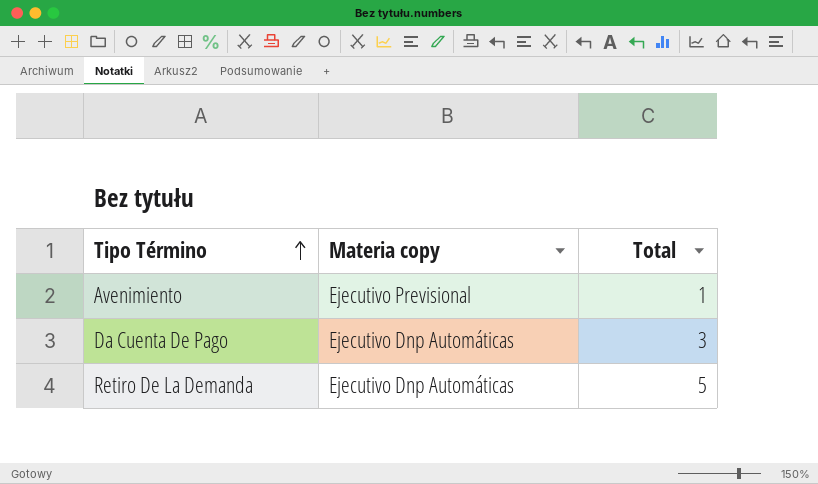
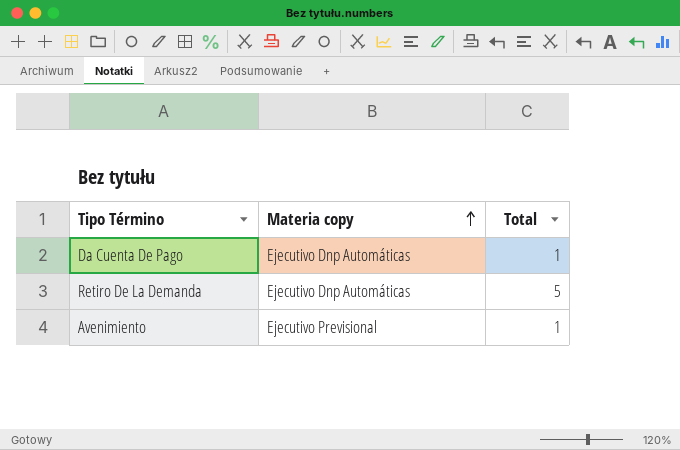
row order: Tipo Término ascending -> Materia copy ascending
Da Cuenta De Pago | Total: 3 -> 1

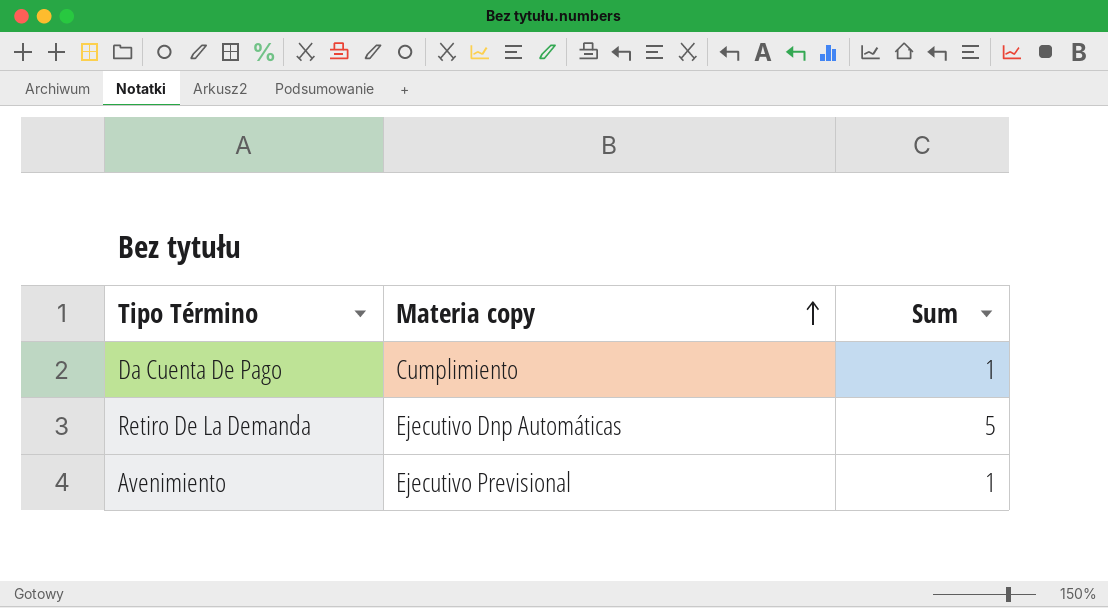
column name: Total -> Sum
Da Cuenta De Pago | Materia copy: Ejecutivo Dnp Automáticas -> Cumplimiento

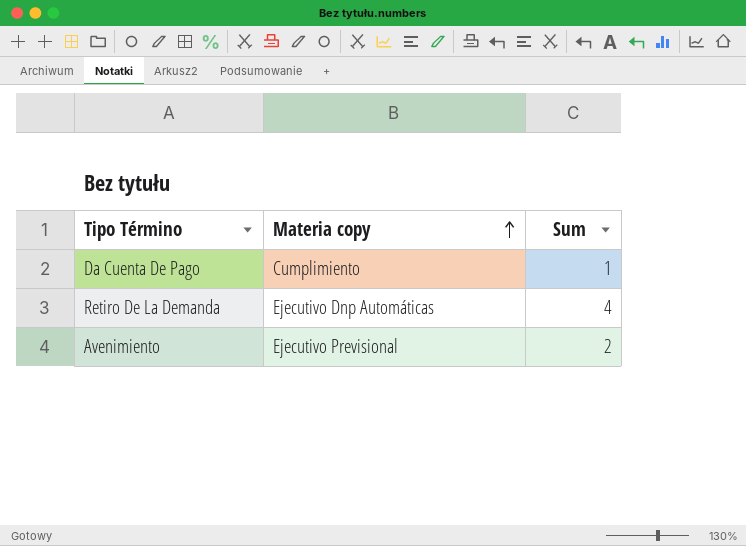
Retiro De La Demanda | Sum: 5 -> 4
Avenimiento | Sum: 1 -> 2

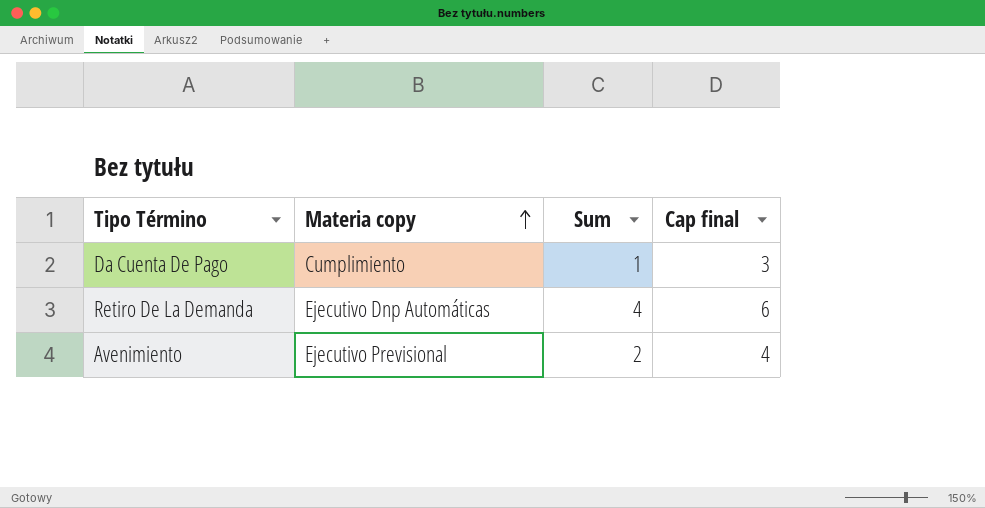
column Cap final | formula: none -> [Sum] + 2

